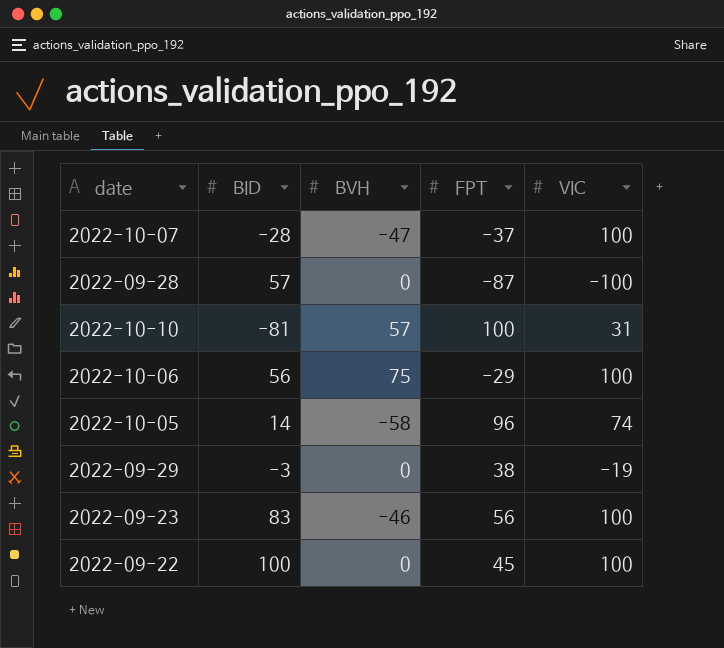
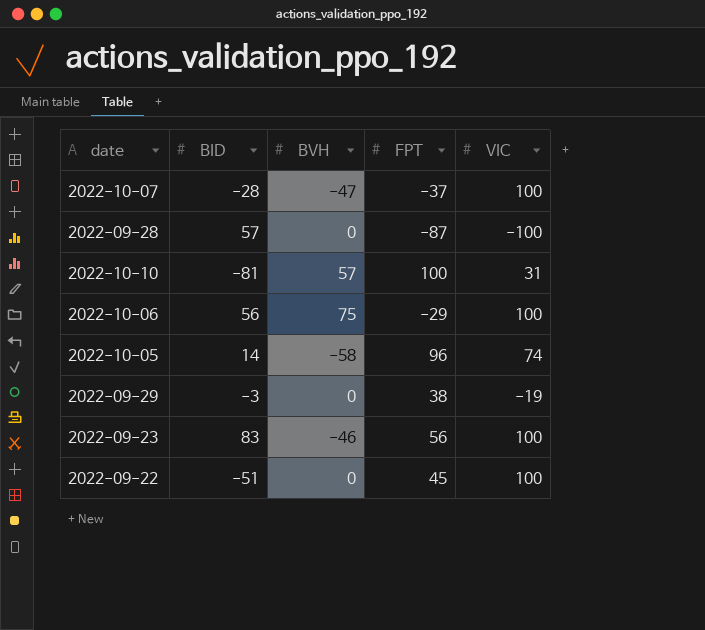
2022-09-22 | BID: 100 -> -51

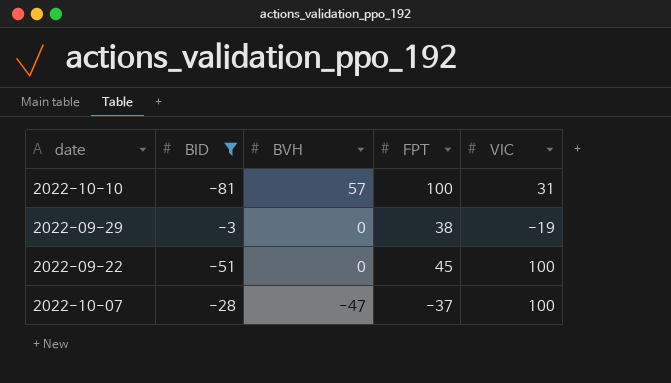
filter: none -> BID <= -3
row order: none -> BVH descending

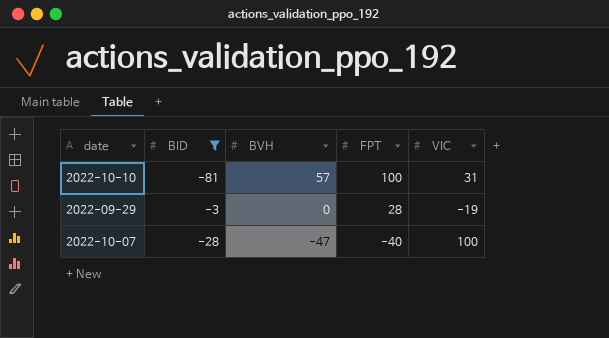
row 2022-09-22: -51 | 0 | 45 | 100 -> none
2022-09-29 | FPT: 38 -> 28
2022-10-07 | FPT: -37 -> -40

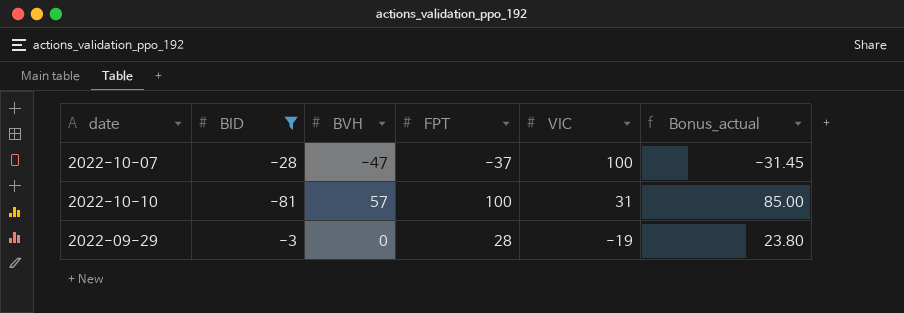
row order: BVH descending -> VIC descending
column Bonus_actual | formula: none -> [FPT] * 0.85
2022-10-07 | FPT: -40 -> -37

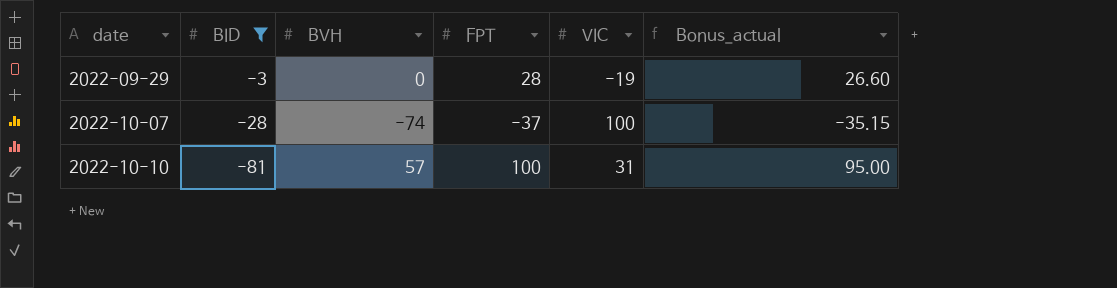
row order: VIC descending -> date ascending
column Bonus_actual | formula: [FPT] * 0.85 -> [FPT] * 0.95
2022-10-07 | BVH: -47 -> -74

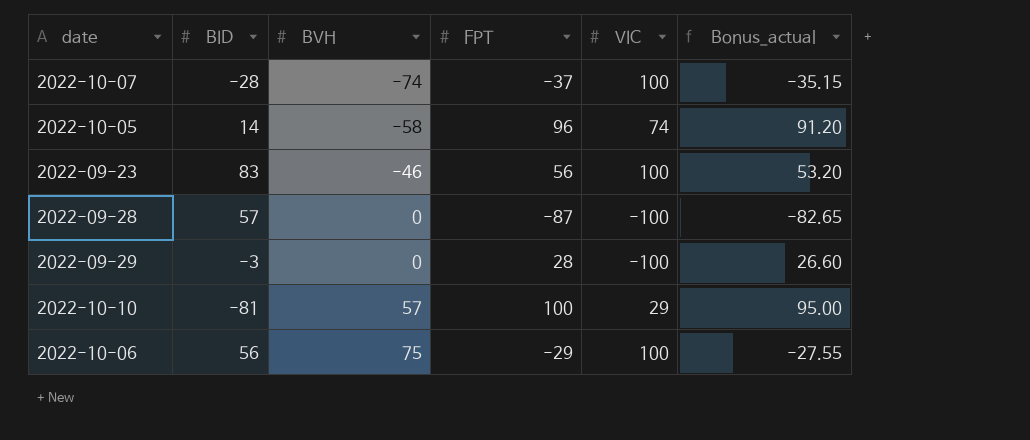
filter: BID <= -3 -> none
row order: date ascending -> BVH ascending
2022-09-29 | VIC: -19 -> -100
2022-10-10 | VIC: 31 -> 29

